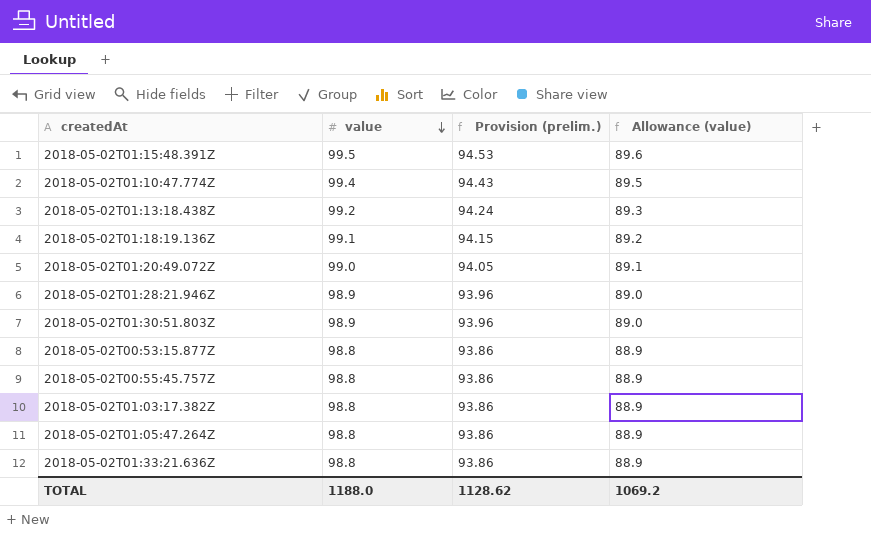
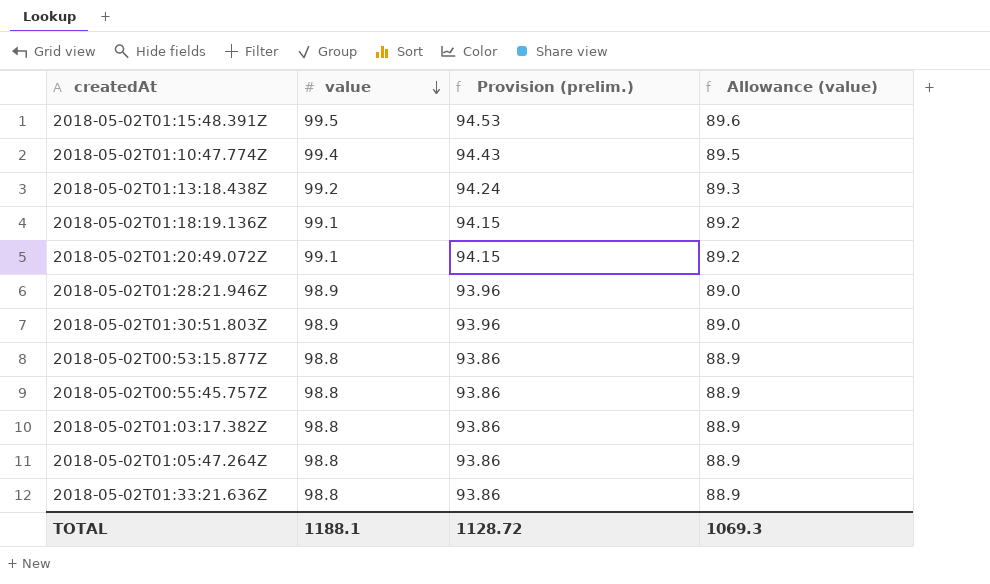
2018-05-02T01:20:49.072Z | value: 99.0 -> 99.1
2018-05-02T01:20:49.072Z | Provision (prelim.): 94.05 -> 94.15
2018-05-02T01:20:49.072Z | Allowance (value): 89.1 -> 89.2
TOTAL | value: 1188.0 -> 1188.1
TOTAL | Provision (prelim.): 1128.62 -> 1128.72
TOTAL | Allowance (value): 1069.2 -> 1069.3

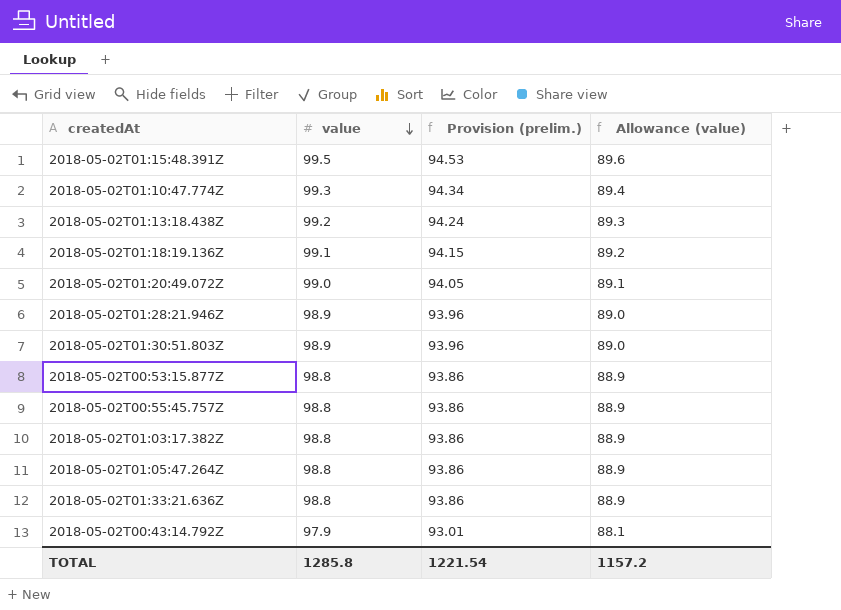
2018-05-02T01:10:47.774Z | value: 99.4 -> 99.3
2018-05-02T01:10:47.774Z | Provision (prelim.): 94.43 -> 94.34
2018-05-02T01:10:47.774Z | Allowance (value): 89.5 -> 89.4
2018-05-02T01:20:49.072Z | value: 99.1 -> 99.0
2018-05-02T01:20:49.072Z | Provision (prelim.): 94.15 -> 94.05
2018-05-02T01:20:49.072Z | Allowance (value): 89.2 -> 89.1
row 2018-05-02T00:43:14.792Z: none -> 97.9 | 93.01 | 88.1
TOTAL | value: 1188.1 -> 1285.8
TOTAL | Provision (prelim.): 1128.72 -> 1221.54
TOTAL | Allowance (value): 1069.3 -> 1157.2

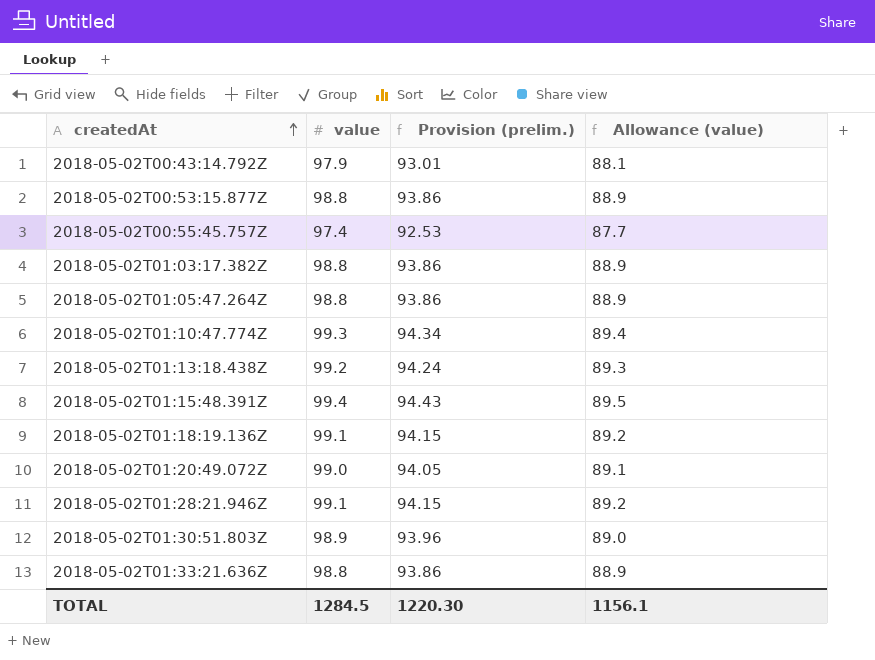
row order: value descending -> createdAt ascending
2018-05-02T00:55:45.757Z | value: 98.8 -> 97.4
2018-05-02T00:55:45.757Z | Provision (prelim.): 93.86 -> 92.53
2018-05-02T00:55:45.757Z | Allowance (value): 88.9 -> 87.7
2018-05-02T01:15:48.391Z | value: 99.5 -> 99.4
2018-05-02T01:15:48.391Z | Provision (prelim.): 94.53 -> 94.43
2018-05-02T01:15:48.391Z | Allowance (value): 89.6 -> 89.5
2018-05-02T01:28:21.946Z | value: 98.9 -> 99.1
2018-05-02T01:28:21.946Z | Provision (prelim.): 93.96 -> 94.15
2018-05-02T01:28:21.946Z | Allowance (value): 89.0 -> 89.2
TOTAL | value: 1285.8 -> 1284.5
TOTAL | Provision (prelim.): 1221.54 -> 1220.30
TOTAL | Allowance (value): 1157.2 -> 1156.1

